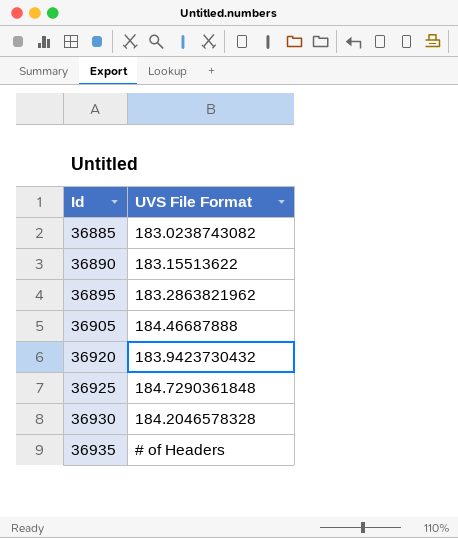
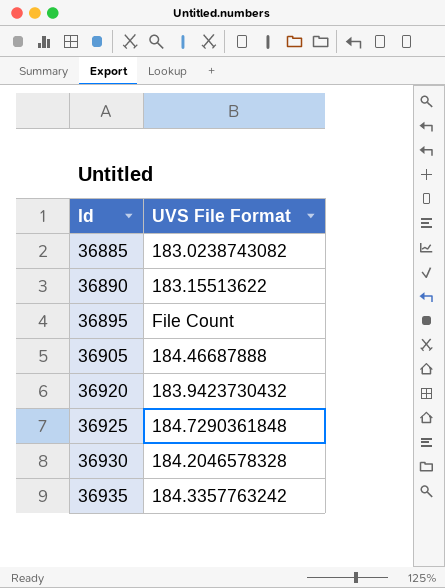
36895 | UVS File Format: 183.2863821962 -> File Count
36935 | UVS File Format: # of Headers -> 184.3357763242

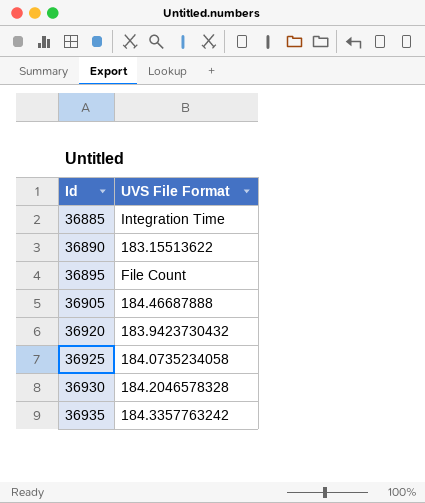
36885 | UVS File Format: 183.0238743082 -> Integration Time
36925 | UVS File Format: 184.7290361848 -> 184.0735234058

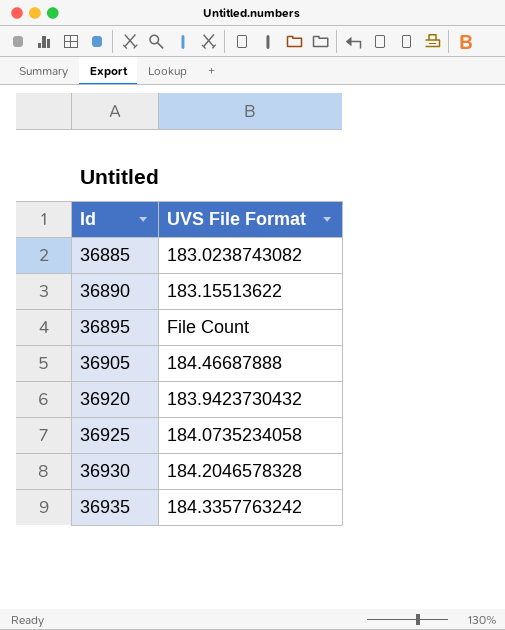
36885 | UVS File Format: Integration Time -> 183.0238743082

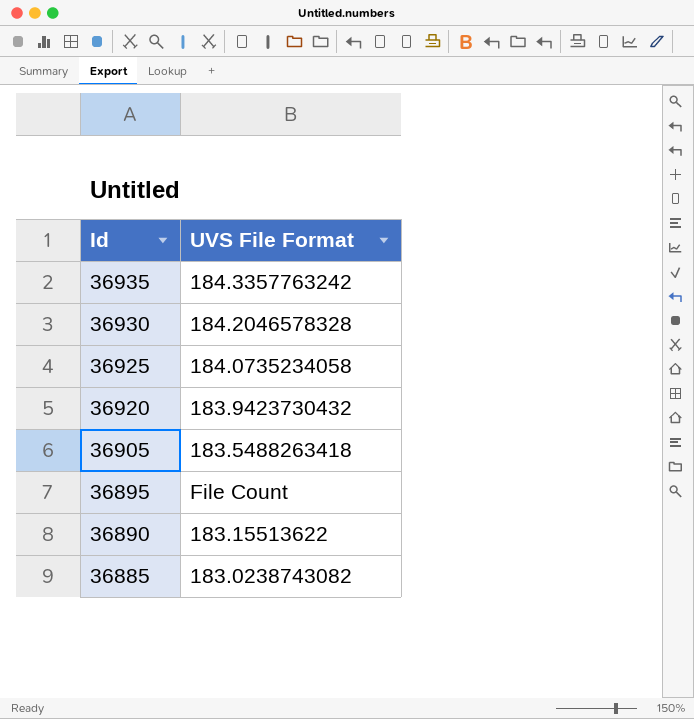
row order: Id ascending -> Id descending
36905 | UVS File Format: 184.46687888 -> 183.5488263418

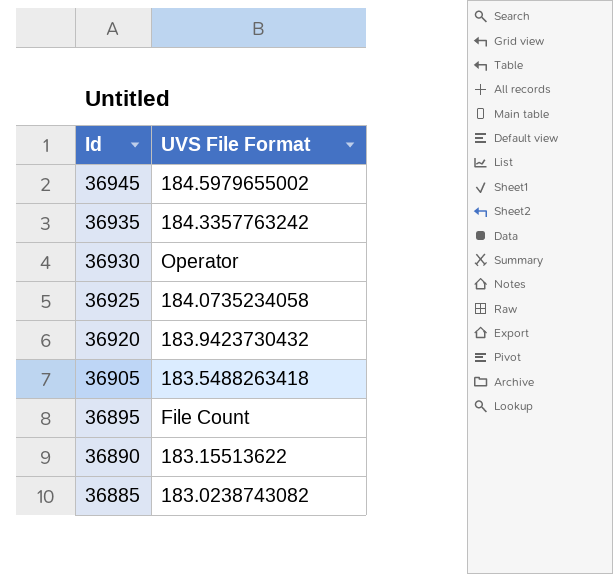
row 36945: none -> 184.5979655002
36930 | UVS File Format: 184.2046578328 -> Operator

